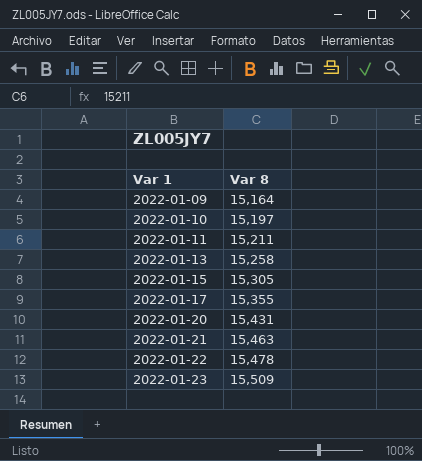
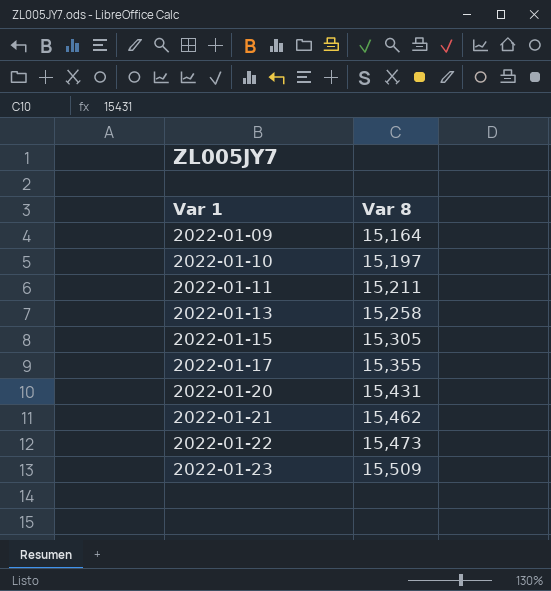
2022-01-21 | Var 8: 15,463 -> 15,462
2022-01-22 | Var 8: 15,478 -> 15,473

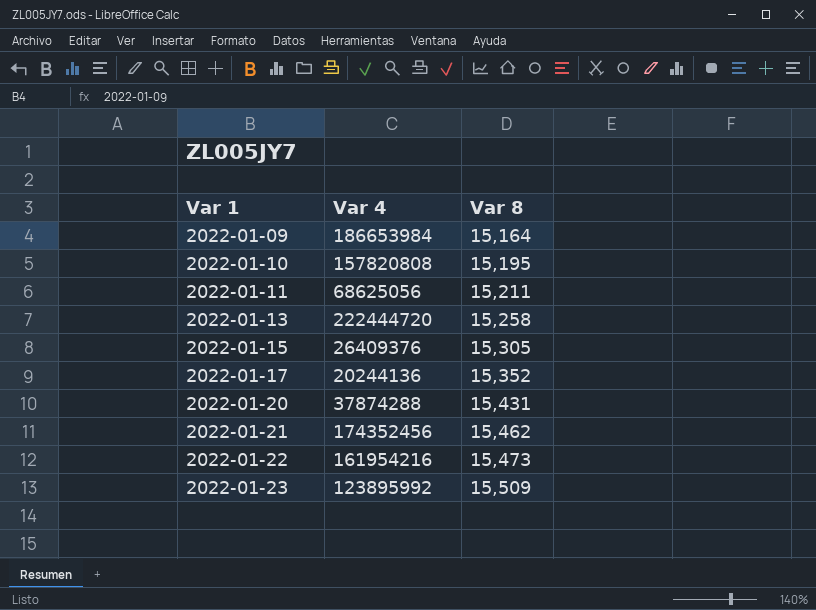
column Var 4 | position: none -> 2
2022-01-10 | Var 8: 15,197 -> 15,195
2022-01-17 | Var 8: 15,355 -> 15,352

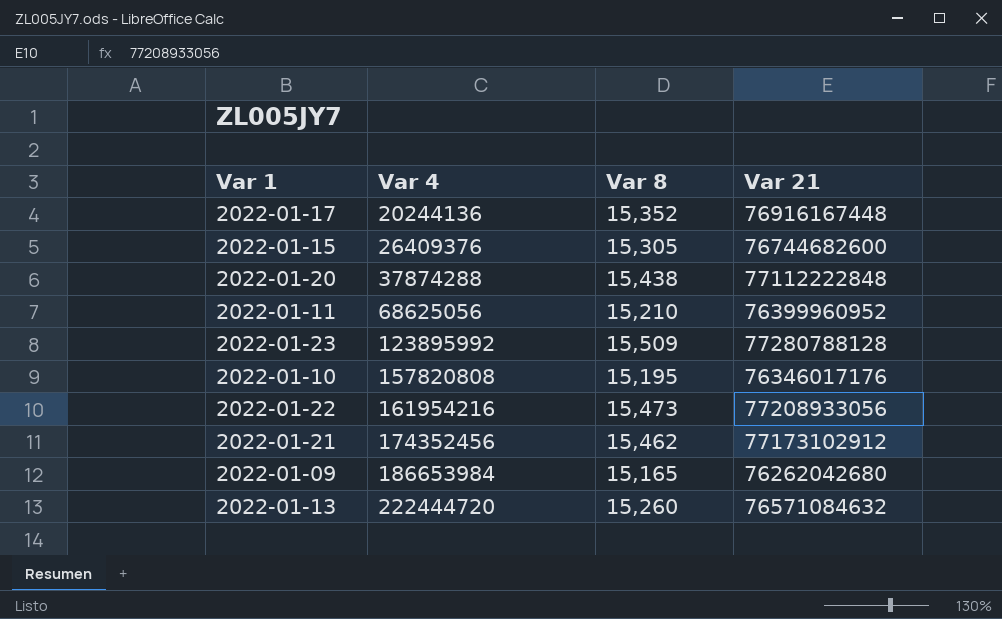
row order: Var 1 ascending -> Var 4 ascending
column Var 21 | position: none -> 4
2022-01-20 | Var 8: 15,431 -> 15,438
2022-01-11 | Var 8: 15,211 -> 15,210
2022-01-09 | Var 8: 15,164 -> 15,165
2022-01-13 | Var 8: 15,258 -> 15,260

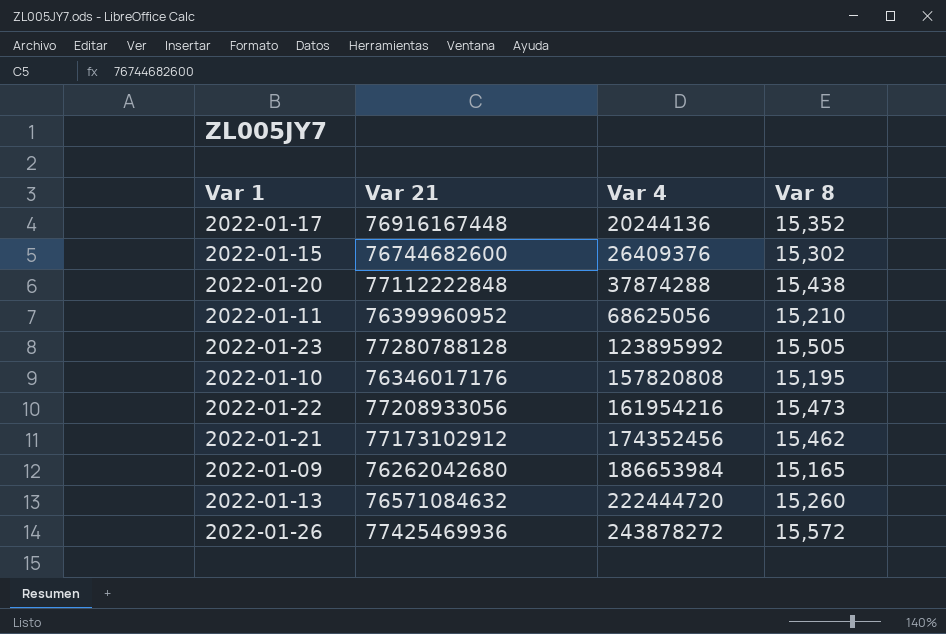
column Var 21 | position: 4 -> 2
2022-01-15 | Var 8: 15,305 -> 15,302
2022-01-23 | Var 8: 15,509 -> 15,505
row 2022-01-26: none -> 77425469936 | 243878272 | 15,572

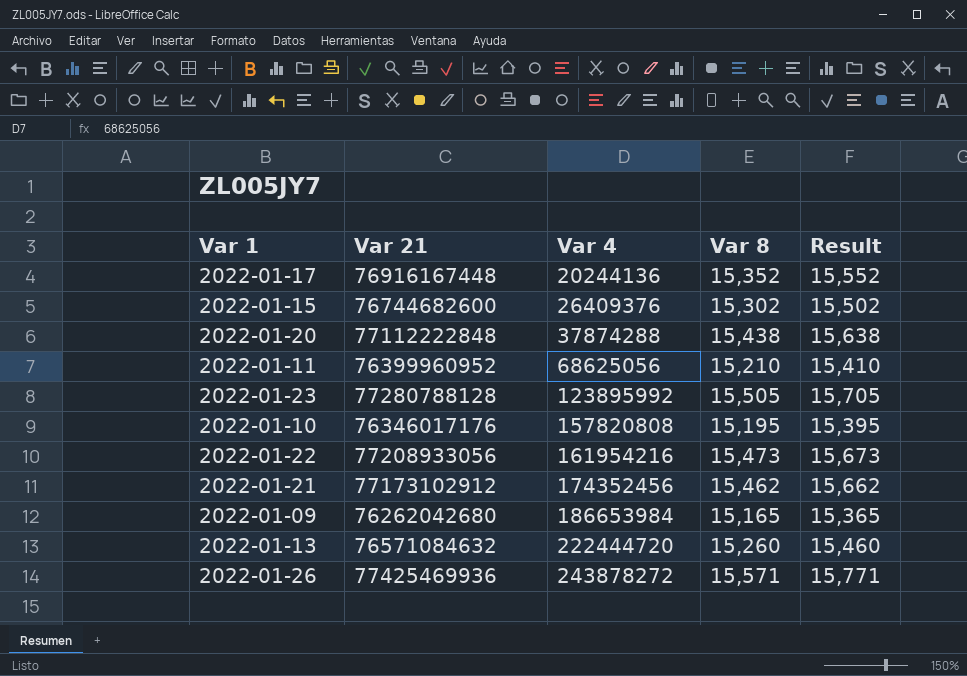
column Result | formula: none -> [Var 8] + 200
2022-01-26 | Var 8: 15,572 -> 15,571

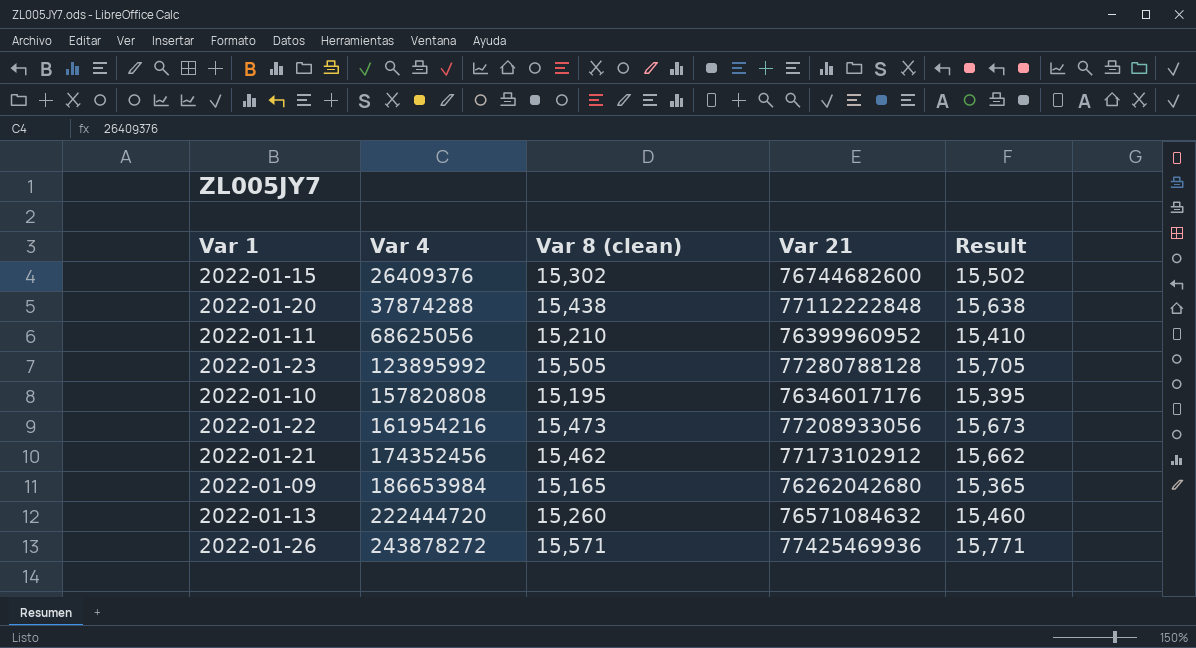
column name: Var 8 -> Var 8 (clean)
column Var 21 | position: 2 -> 4
row 2022-01-17: 76916167448 | 20244136 | 15,352 | 15,552 -> none

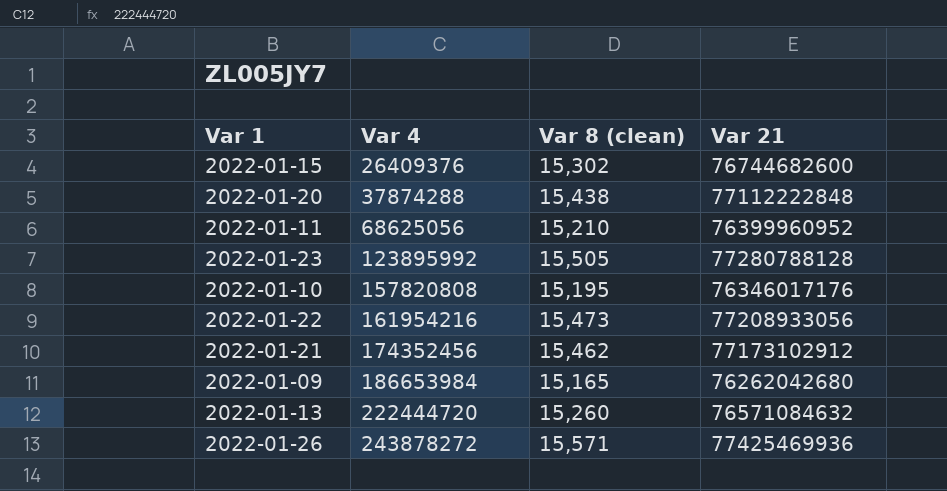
column Result | formula: [Var 8 (clean)] + 200 -> none

